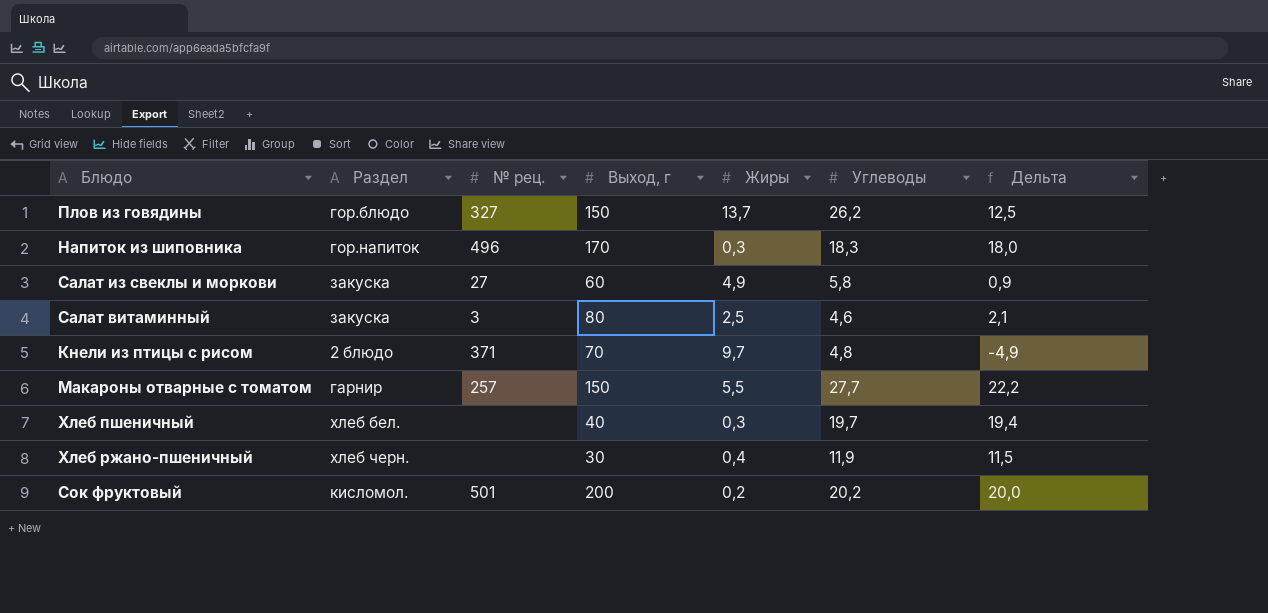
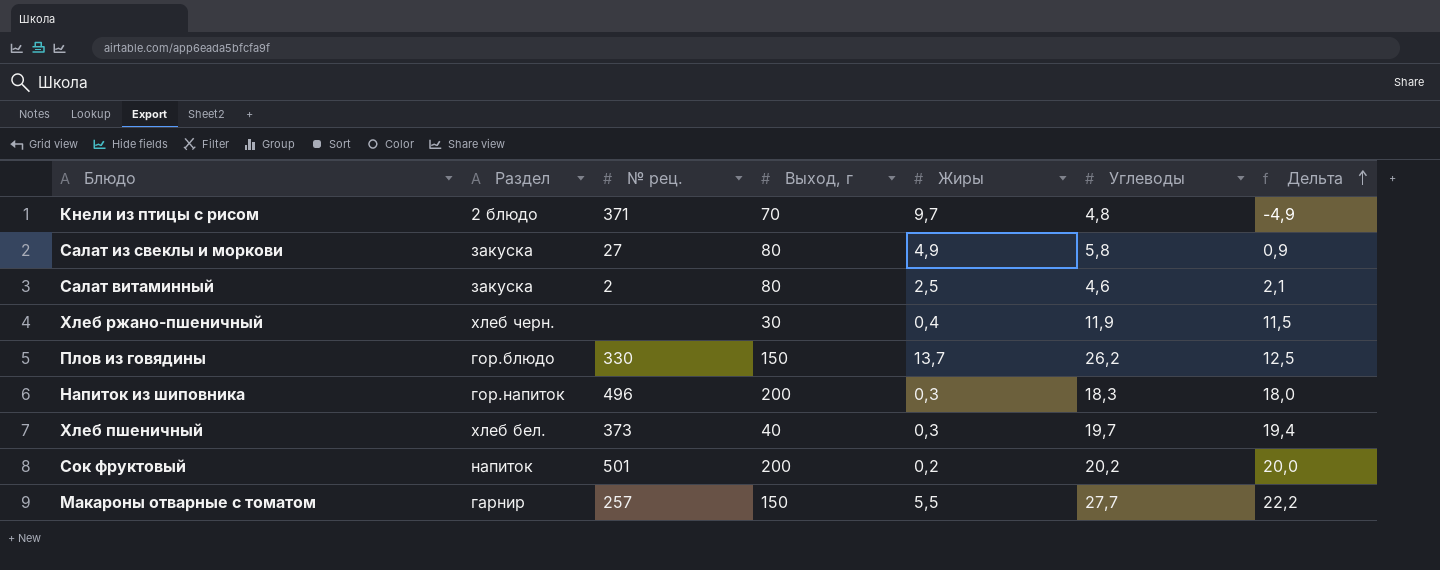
row order: none -> Дельта ascending
Салат из свеклы и моркови | Выход, г: 60 -> 80
Салат витаминный | № рец.: 3 -> 2
Плов из говядины | № рец.: 327 -> 330
Напиток из шиповника | Выход, г: 170 -> 200
Хлеб пшеничный | № рец.: none -> 373
Сок фруктовый | Раздел: кисломол. -> напиток

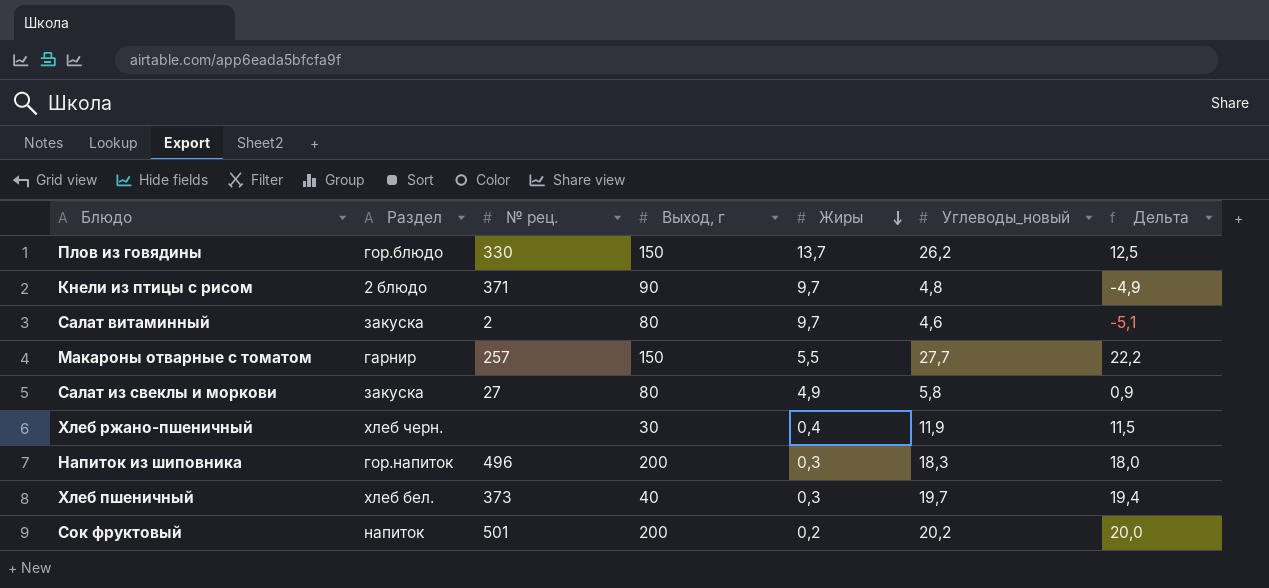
row order: Дельта ascending -> Жиры descending
column name: Углеводы -> Углеводы_новый
Кнели из птицы с рисом | Выход, г: 70 -> 90
Салат витаминный | Жиры: 2,5 -> 9,7
Салат витаминный | Дельта: 2,1 -> -5,1

